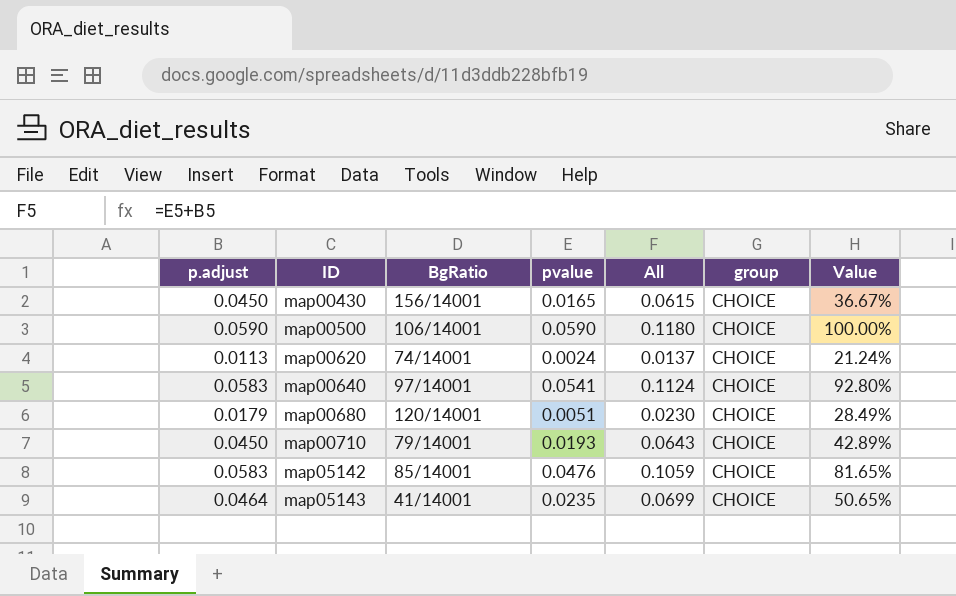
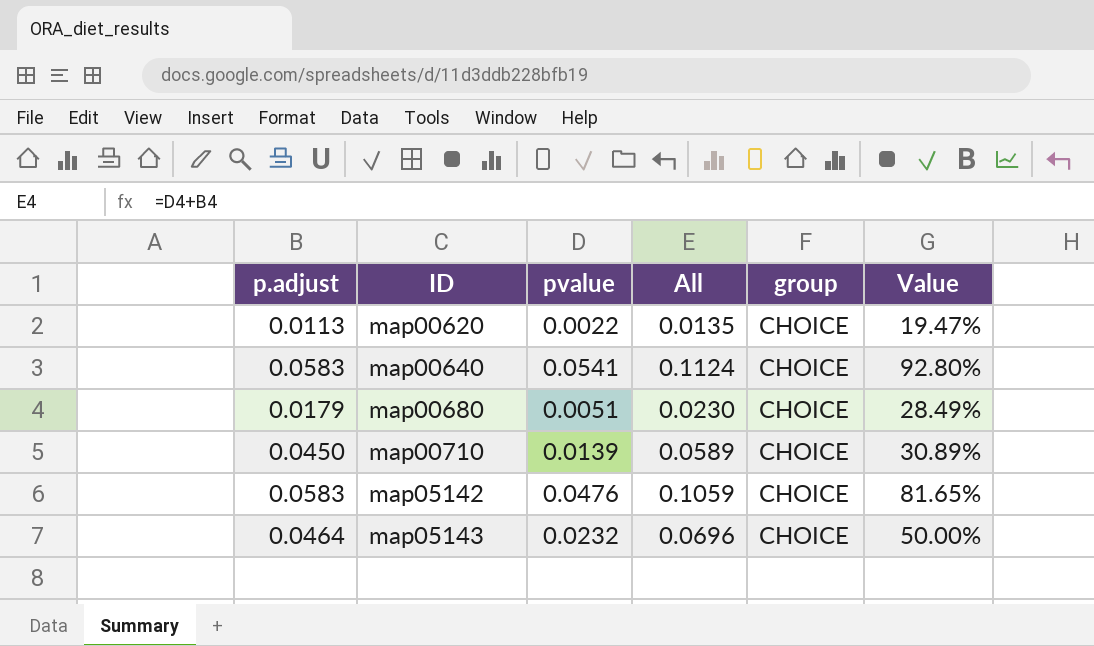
column BgRatio | position: 3 -> none
row map00430: 0.0450 | 156/14001 | 0.0165 | 0.0615 | CHOICE | 36.67% -> none
row map00500: 0.0590 | 106/14001 | 0.0590 | 0.1180 | CHOICE | 100.00% -> none
map00620 | pvalue: 0.0024 -> 0.0022
map00620 | All: 0.0137 -> 0.0135
map00620 | Value: 21.24% -> 19.47%
map00710 | pvalue: 0.0193 -> 0.0139
map00710 | All: 0.0643 -> 0.0589
map00710 | Value: 42.89% -> 30.89%
map05143 | pvalue: 0.0235 -> 0.0232
map05143 | All: 0.0699 -> 0.0696
map05143 | Value: 50.65% -> 50.00%

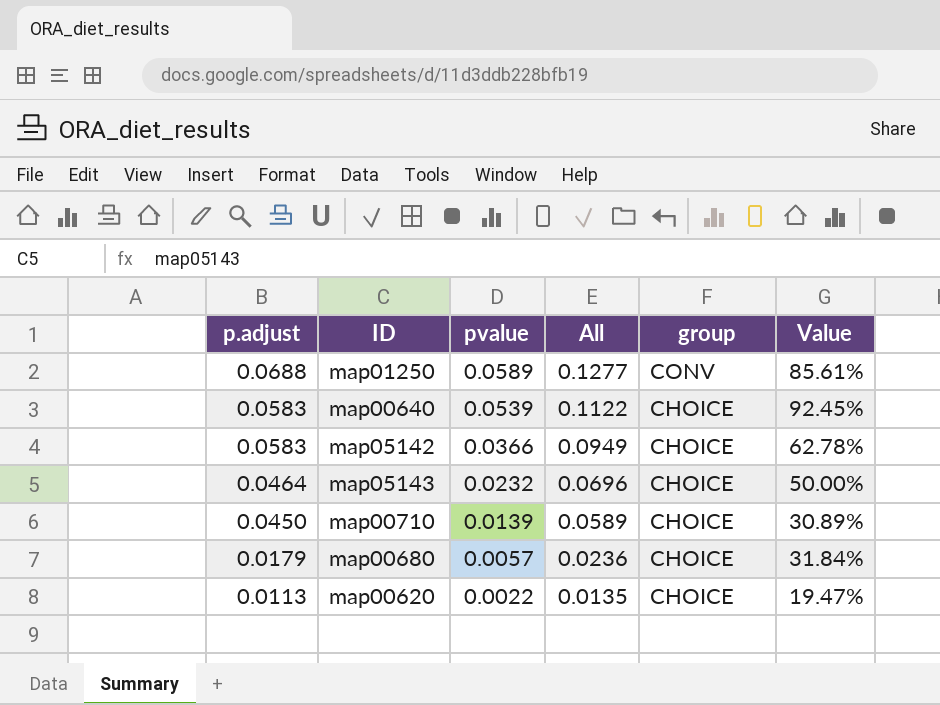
row order: ID ascending -> p.adjust descending
row map01250: none -> 0.0688 | 0.0589 | 0.1277 | CONV | 85.61%
map00640 | pvalue: 0.0541 -> 0.0539
map00640 | All: 0.1124 -> 0.1122
map00640 | Value: 92.80% -> 92.45%
map05142 | pvalue: 0.0476 -> 0.0366
map05142 | All: 0.1059 -> 0.0949
map05142 | Value: 81.65% -> 62.78%
map00680 | pvalue: 0.0051 -> 0.0057
map00680 | All: 0.0230 -> 0.0236
map00680 | Value: 28.49% -> 31.84%

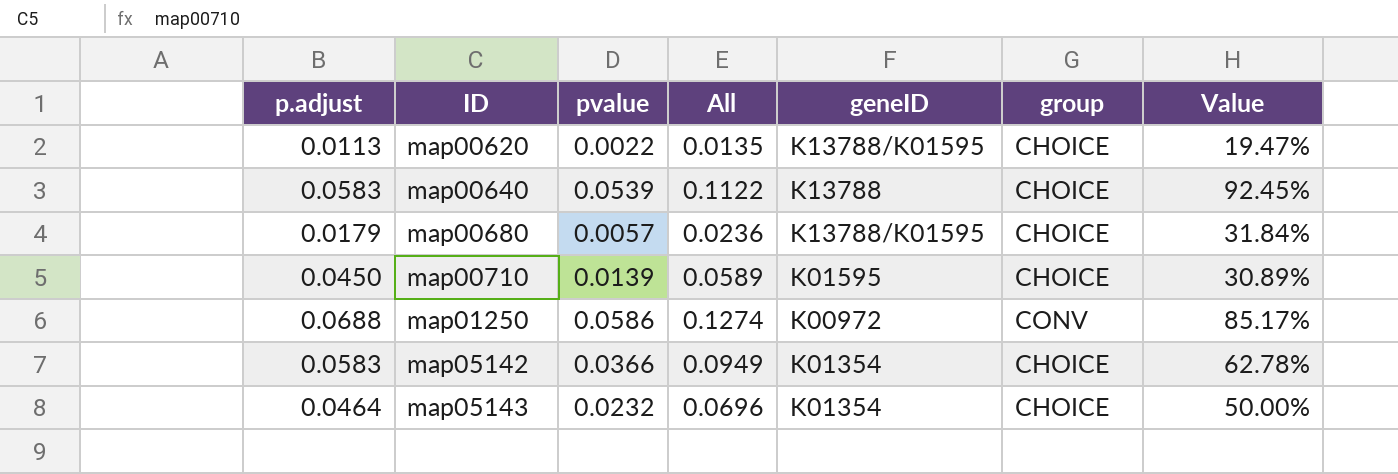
row order: p.adjust descending -> ID ascending
column geneID | position: none -> 5
map01250 | pvalue: 0.0589 -> 0.0586
map01250 | All: 0.1277 -> 0.1274
map01250 | Value: 85.61% -> 85.17%

